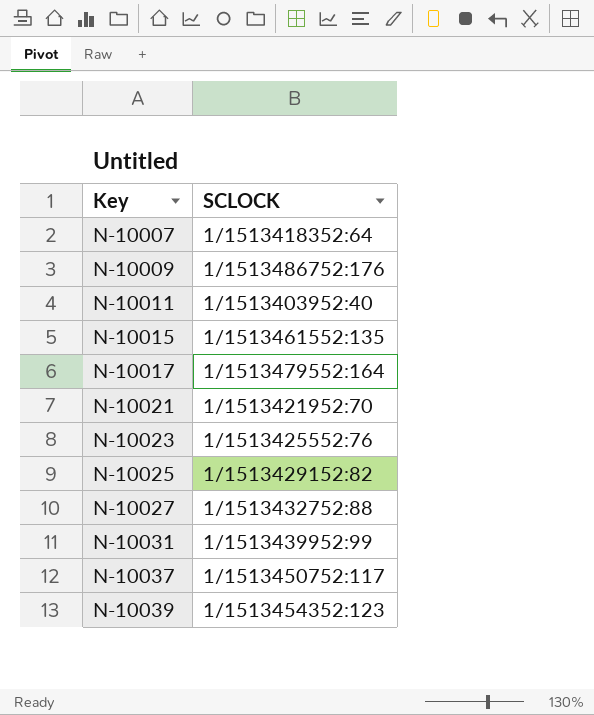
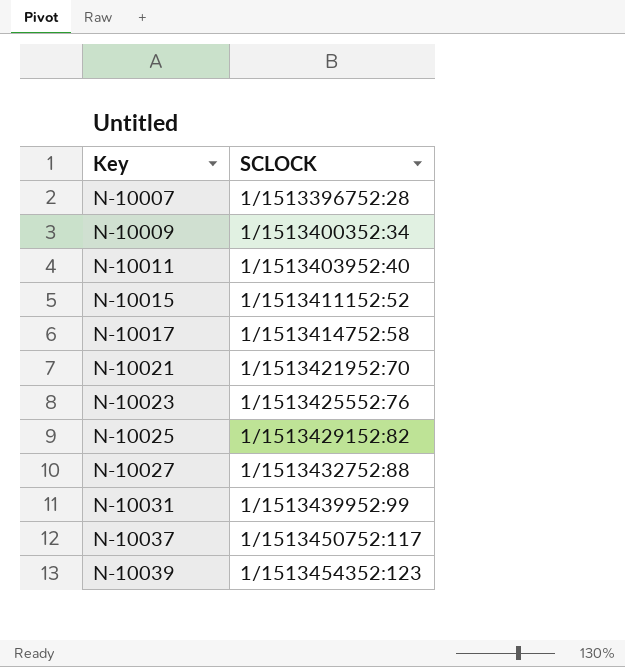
N-10007 | SCLOCK: 1/1513418352:64 -> 1/1513396752:28
N-10009 | SCLOCK: 1/1513486752:176 -> 1/1513400352:34
N-10015 | SCLOCK: 1/1513461552:135 -> 1/1513411152:52
N-10017 | SCLOCK: 1/1513479552:164 -> 1/1513414752:58

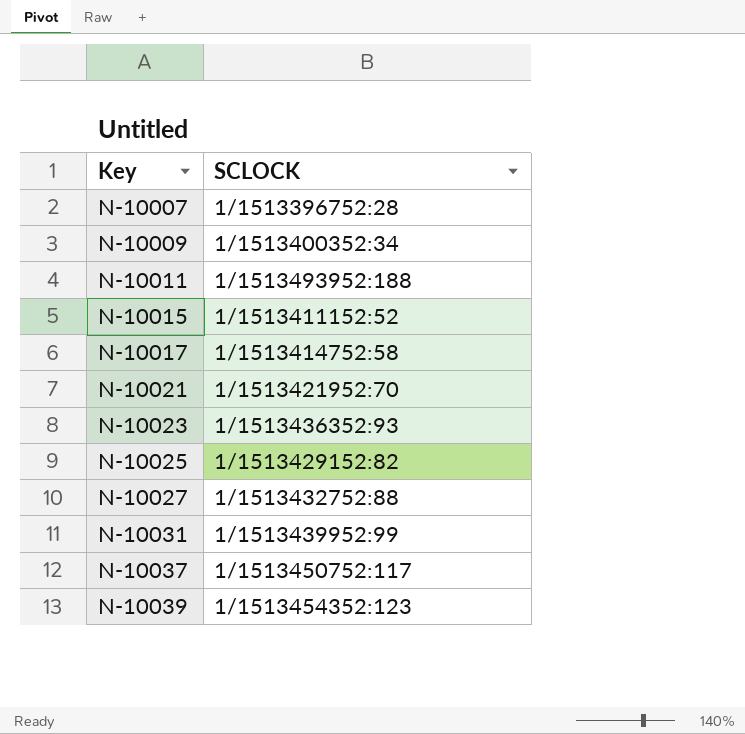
N-10011 | SCLOCK: 1/1513403952:40 -> 1/1513493952:188
N-10023 | SCLOCK: 1/1513425552:76 -> 1/1513436352:93

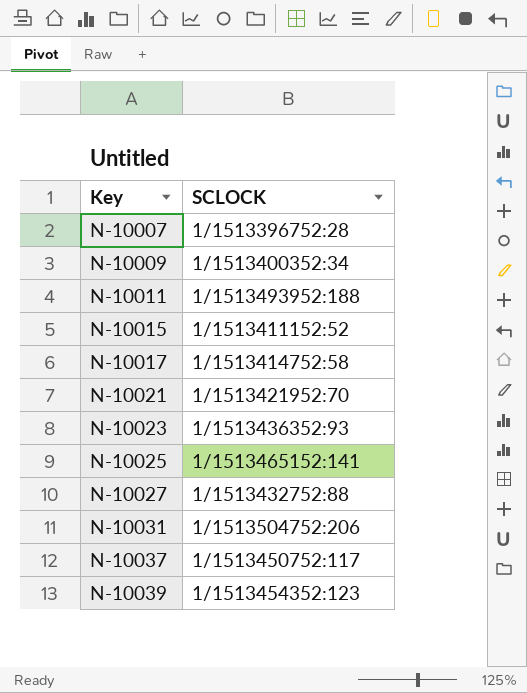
N-10025 | SCLOCK: 1/1513429152:82 -> 1/1513465152:141
N-10031 | SCLOCK: 1/1513439952:99 -> 1/1513504752:206

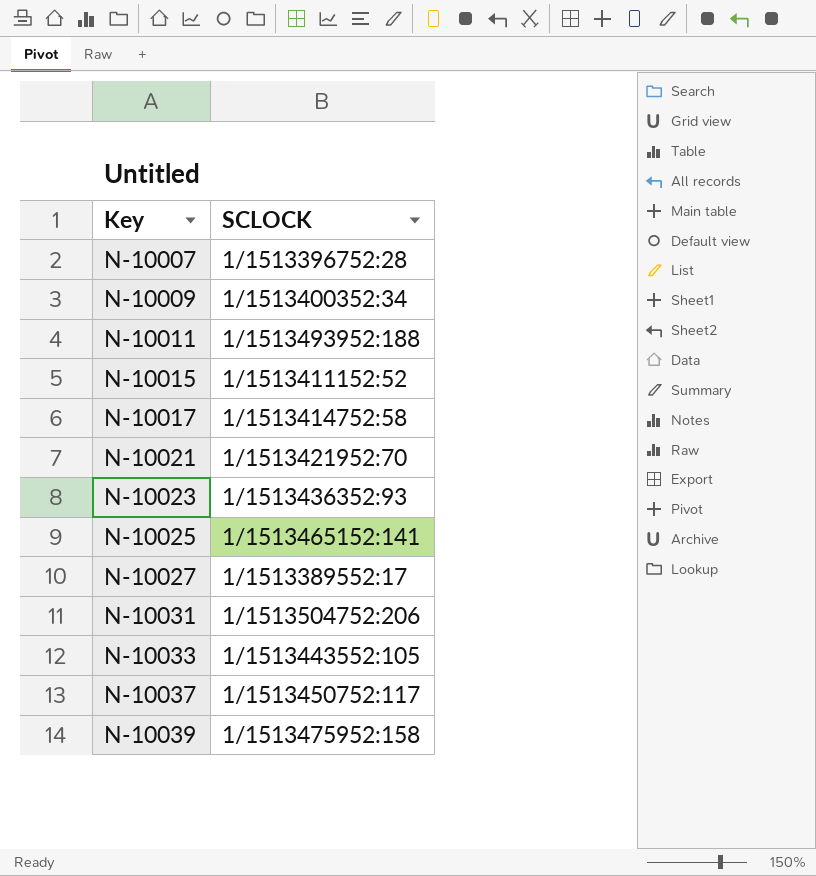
N-10027 | SCLOCK: 1/1513432752:88 -> 1/1513389552:17
row N-10033: none -> 1/1513443552:105
N-10039 | SCLOCK: 1/1513454352:123 -> 1/1513475952:158

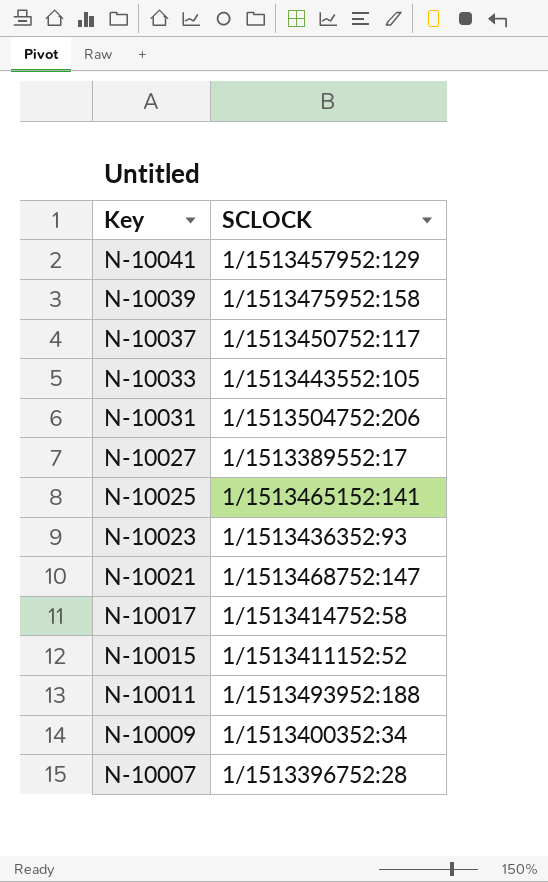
row order: Key ascending -> Key descending
row N-10041: none -> 1/1513457952:129
N-10021 | SCLOCK: 1/1513421952:70 -> 1/1513468752:147

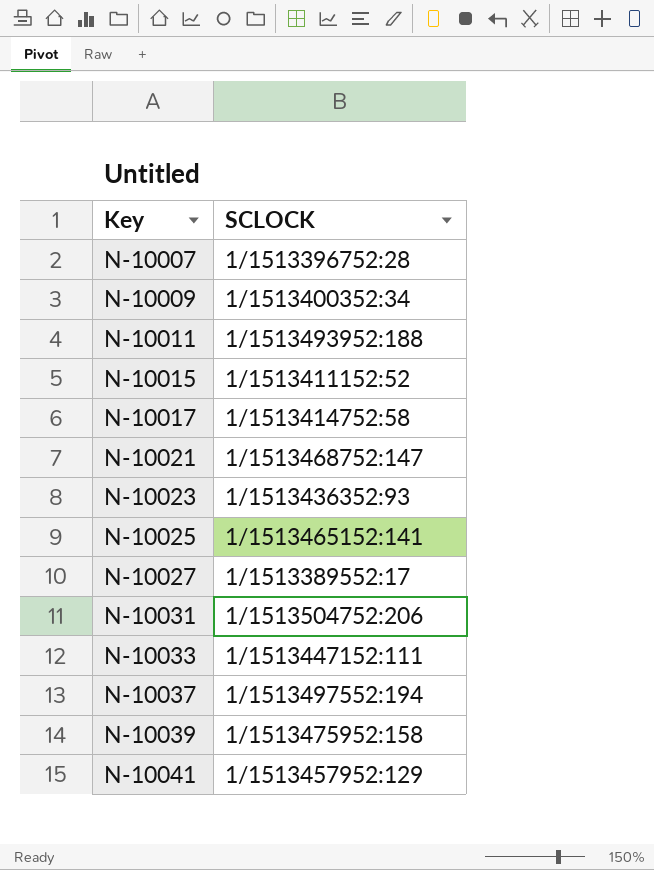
row order: Key descending -> Key ascending
N-10033 | SCLOCK: 1/1513443552:105 -> 1/1513447152:111
N-10037 | SCLOCK: 1/1513450752:117 -> 1/1513497552:194

